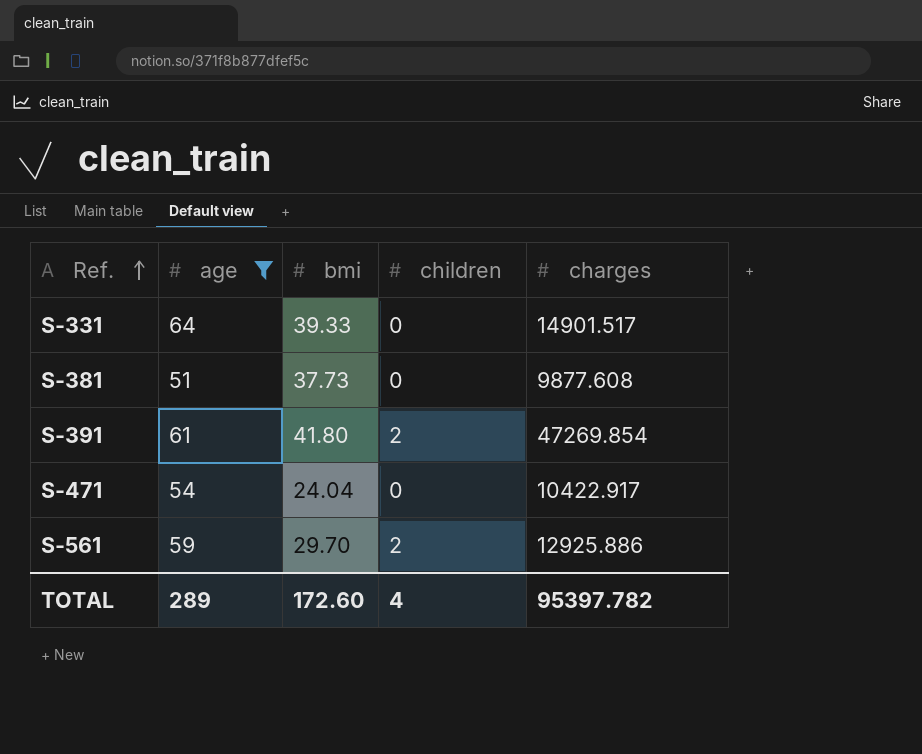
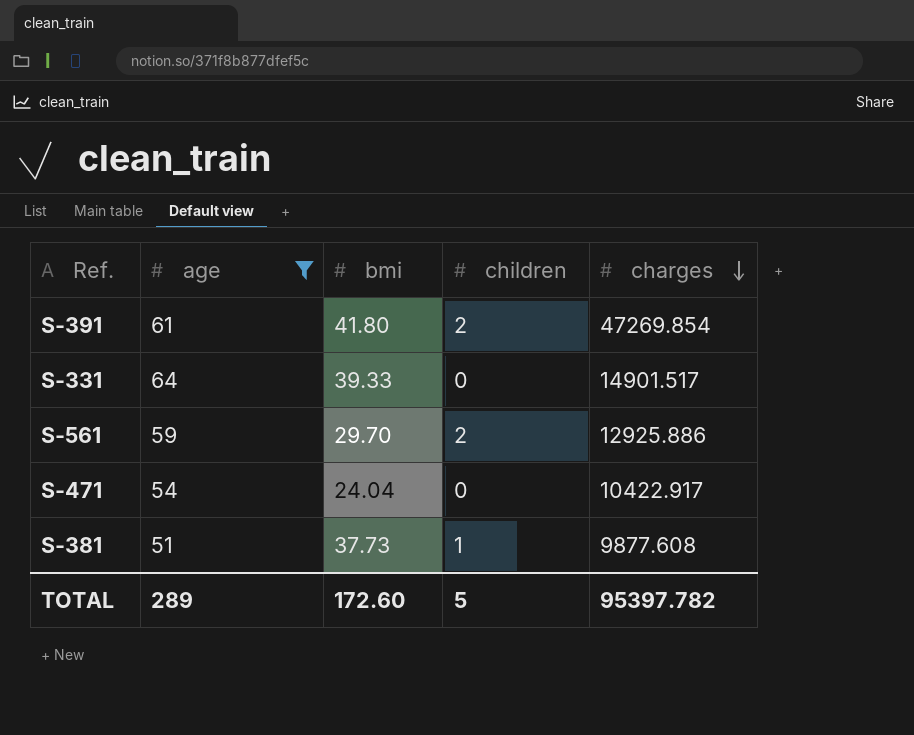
row order: Ref. ascending -> charges descending
S-381 | children: 0 -> 1
TOTAL | children: 4 -> 5

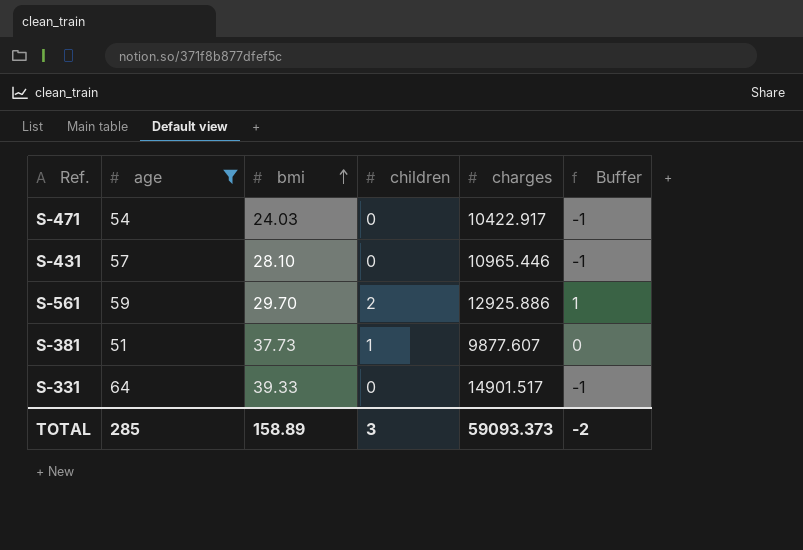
row order: charges descending -> bmi ascending
column Buffer | formula: none -> [children] - 1
row S-391: 61 | 41.80 | 2 | 47269.854 -> none
S-471 | bmi: 24.04 -> 24.03
row S-431: none -> 57 | 28.10 | 0 | 10965.446 | -1
S-381 | charges: 9877.608 -> 9877.607
TOTAL | age: 289 -> 285
TOTAL | bmi: 172.60 -> 158.89
TOTAL | children: 5 -> 3
TOTAL | charges: 95397.782 -> 59093.373

